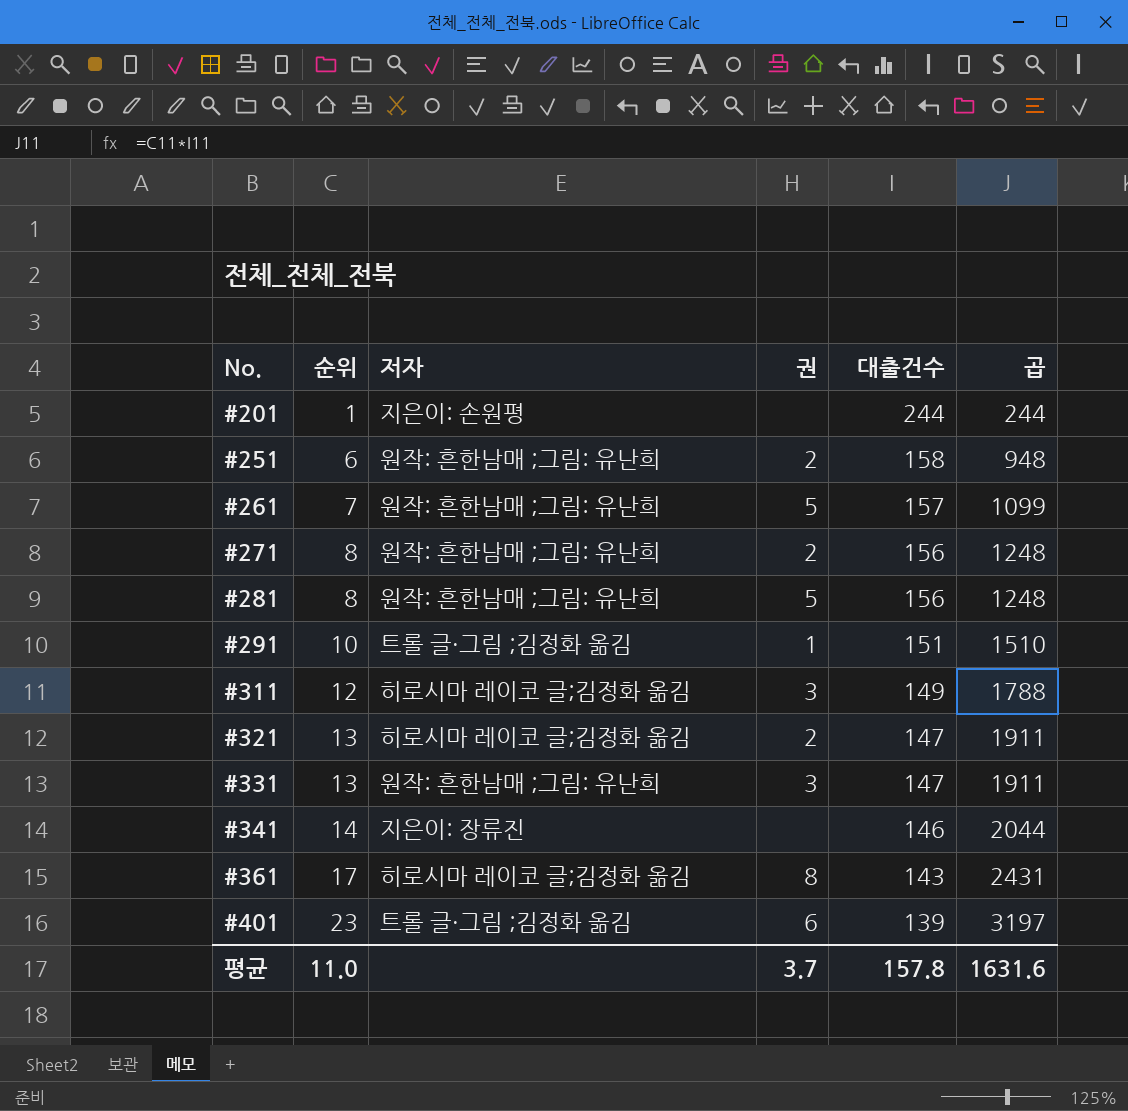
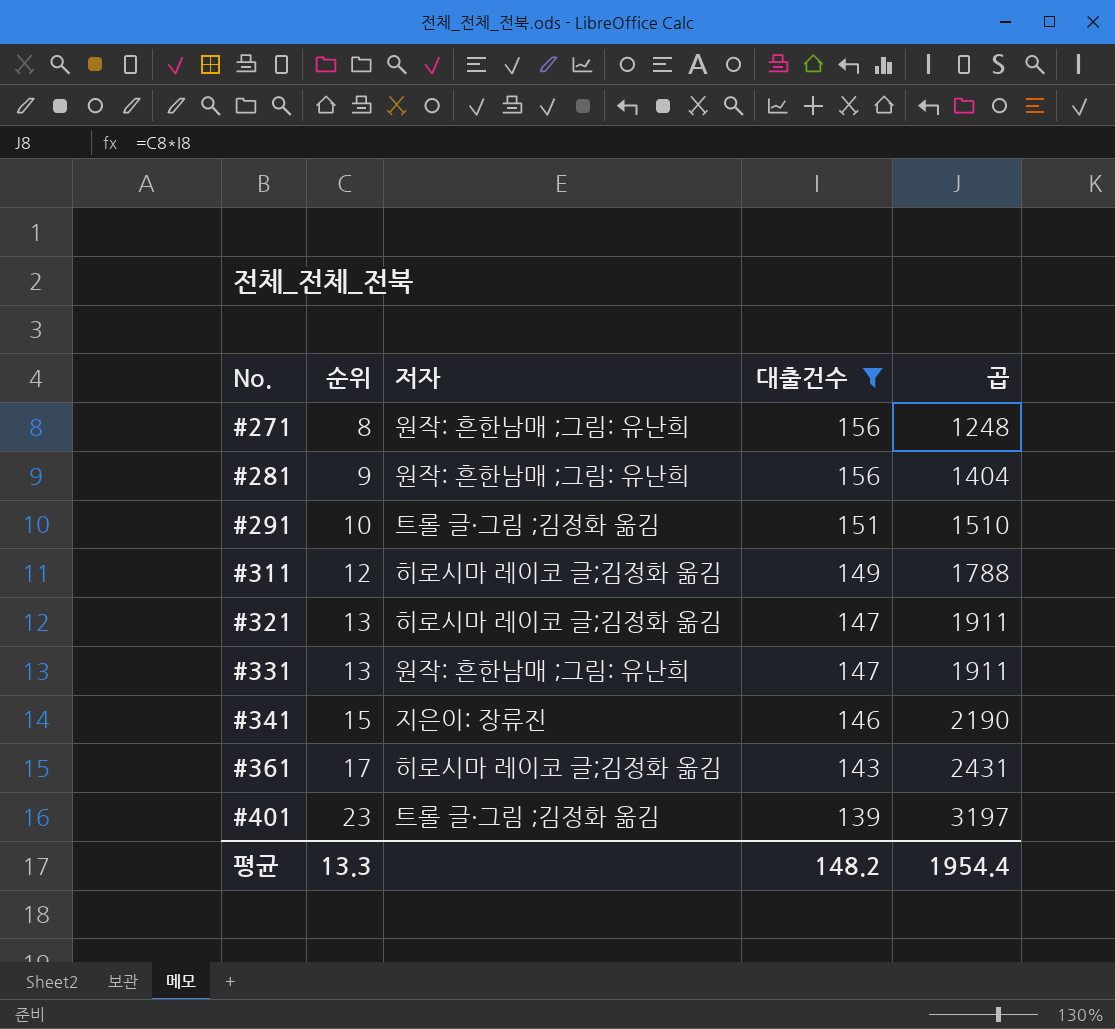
filter: none -> 대출건수 <= 156
column 권 | position: 4 -> none
#281 | 순위: 8 -> 9
#281 | 곱: 1248 -> 1404
#341 | 순위: 14 -> 15
#341 | 곱: 2044 -> 2190
평균 | 순위: 11.0 -> 13.3
평균 | 대출건수: 157.8 -> 148.2
평균 | 곱: 1631.6 -> 1954.4

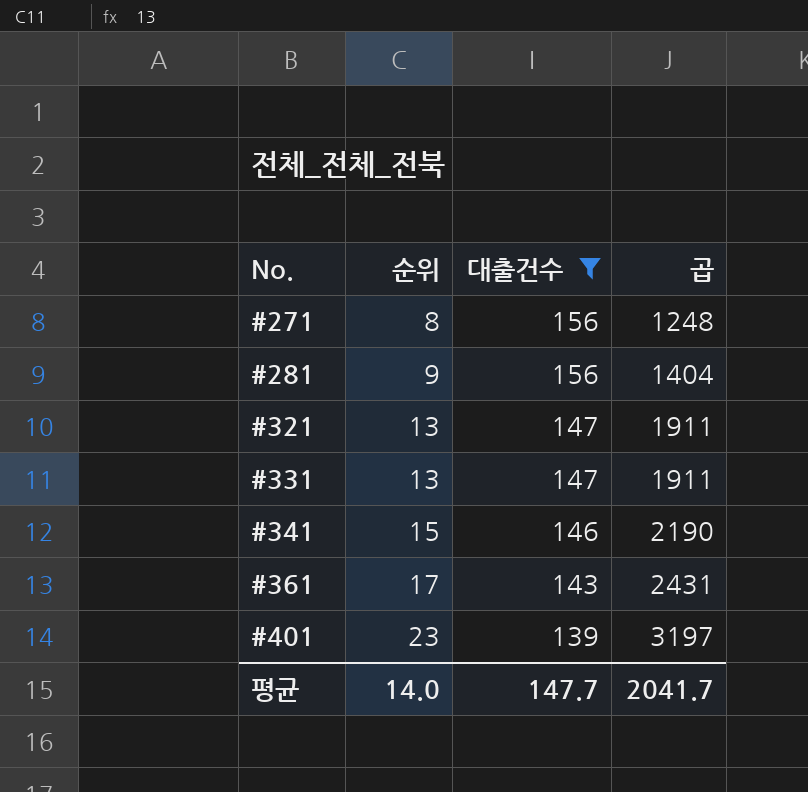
column 저자 | position: 3 -> none
row #291: 10 | 트롤 글·그림 ;김정화 옮김 | 151 | 1510 -> none
row #311: 12 | 히로시마 레이코 글;김정화 옮김 | 149 | 1788 -> none
평균 | 순위: 13.3 -> 14.0
평균 | 대출건수: 148.2 -> 147.7
평균 | 곱: 1954.4 -> 2041.7

